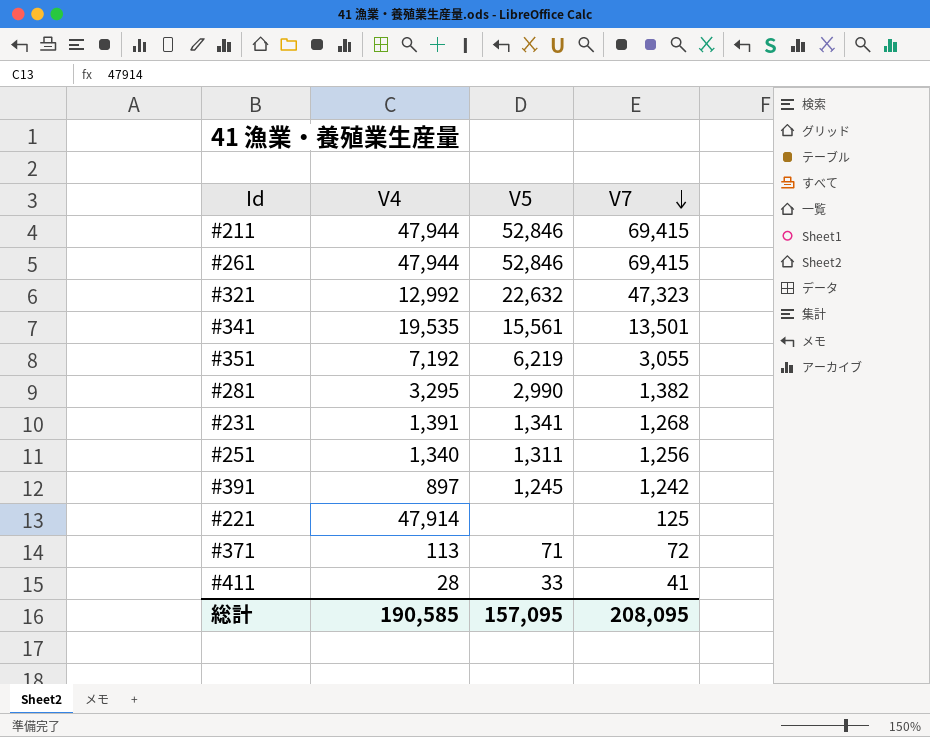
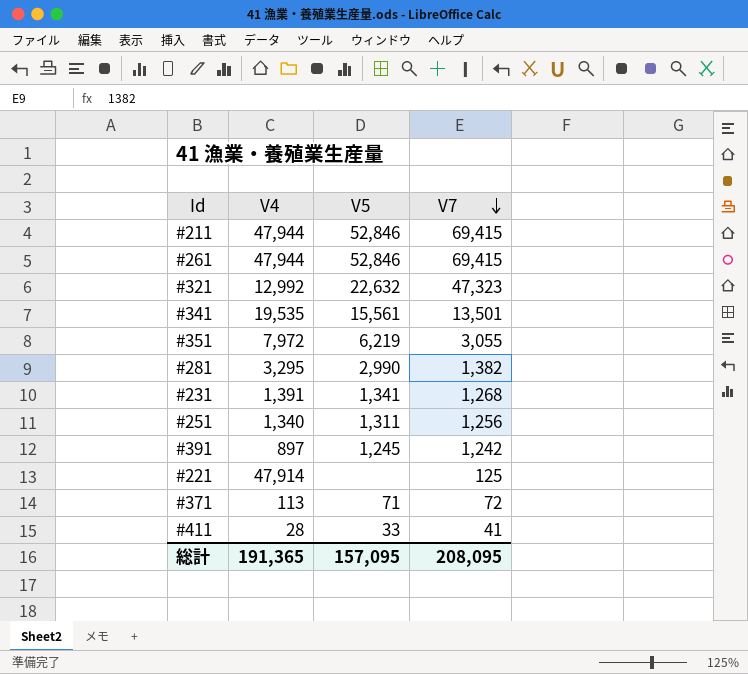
#351 | V4: 7,192 -> 7,972
総計 | V4: 190,585 -> 191,365

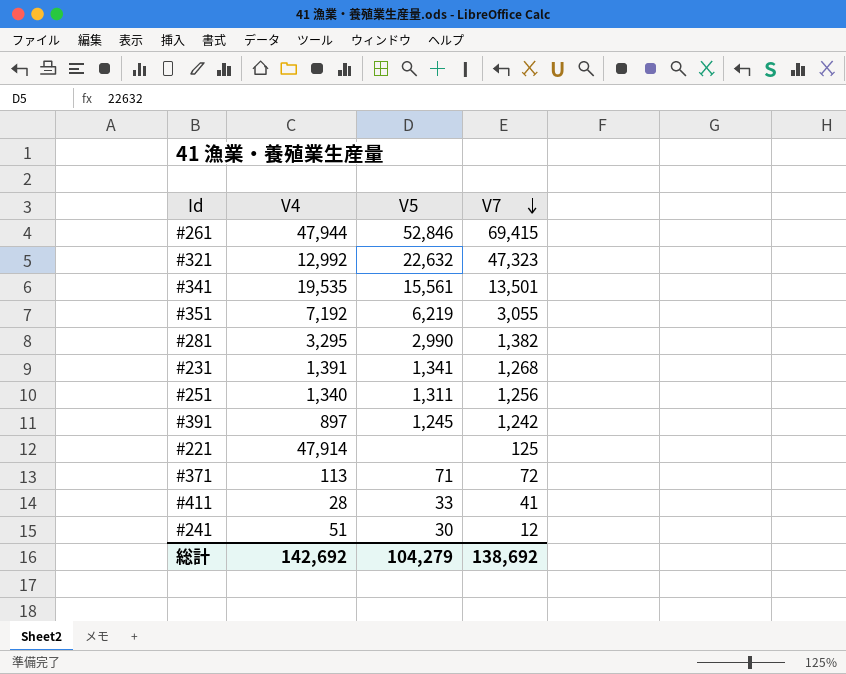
row #211: 47,944 | 52,846 | 69,415 -> none
#351 | V4: 7,972 -> 7,192
row #241: none -> 51 | 30 | 12
総計 | V4: 191,365 -> 142,692
総計 | V5: 157,095 -> 104,279
総計 | V7: 208,095 -> 138,692

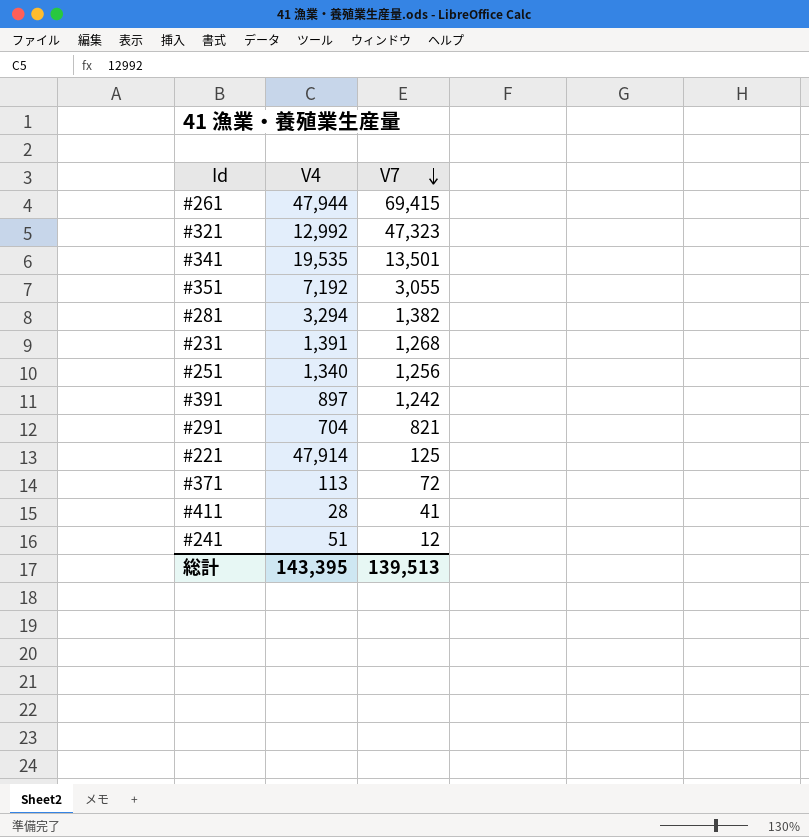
column V5 | position: 3 -> none
#281 | V4: 3,295 -> 3,294
row #291: none -> 704 | 821
総計 | V4: 142,692 -> 143,395
総計 | V7: 138,692 -> 139,513

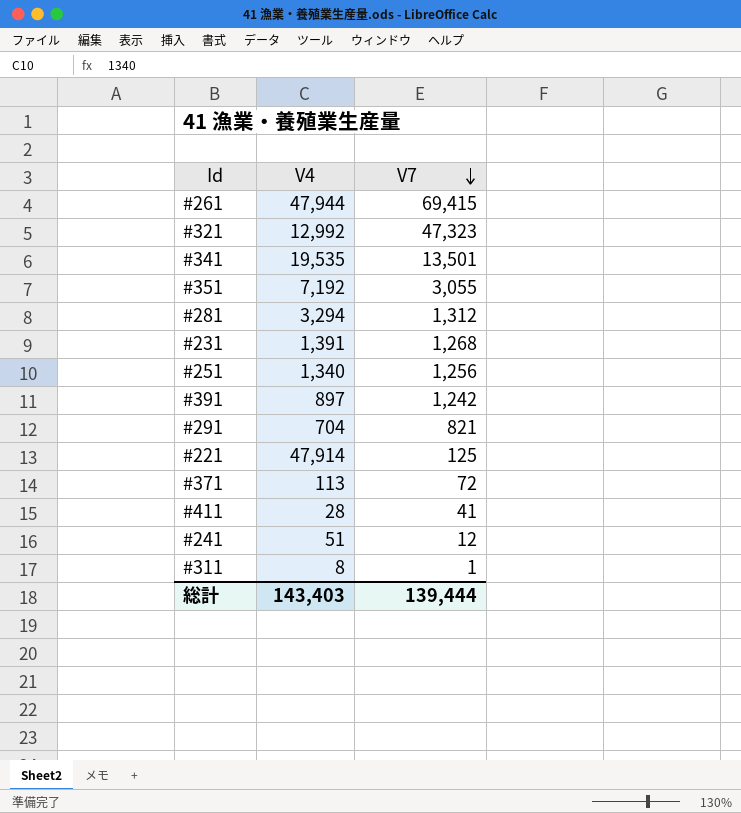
#281 | V7: 1,382 -> 1,312
row #311: none -> 8 | 1
総計 | V4: 143,395 -> 143,403
総計 | V7: 139,513 -> 139,444

